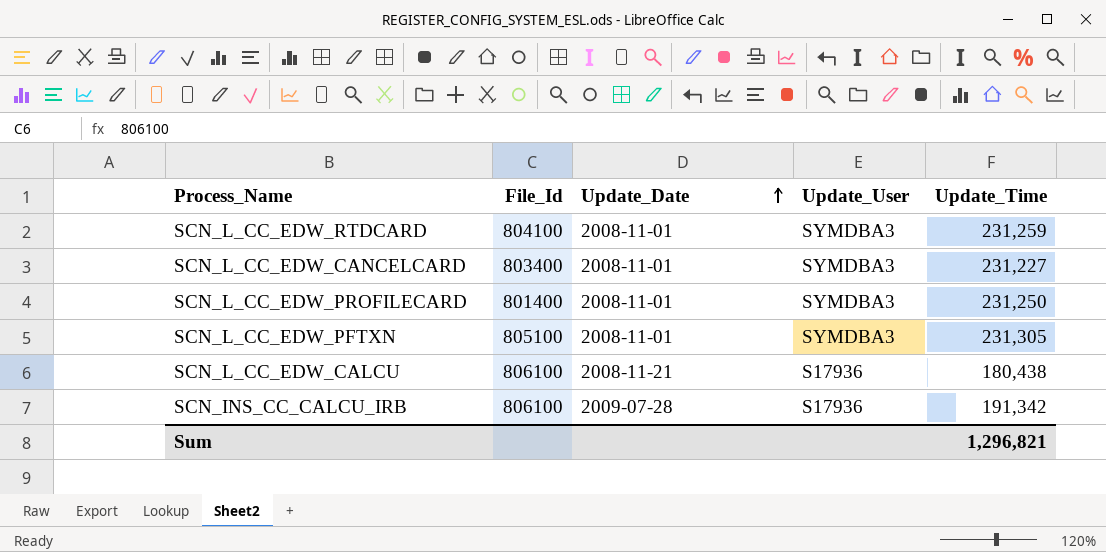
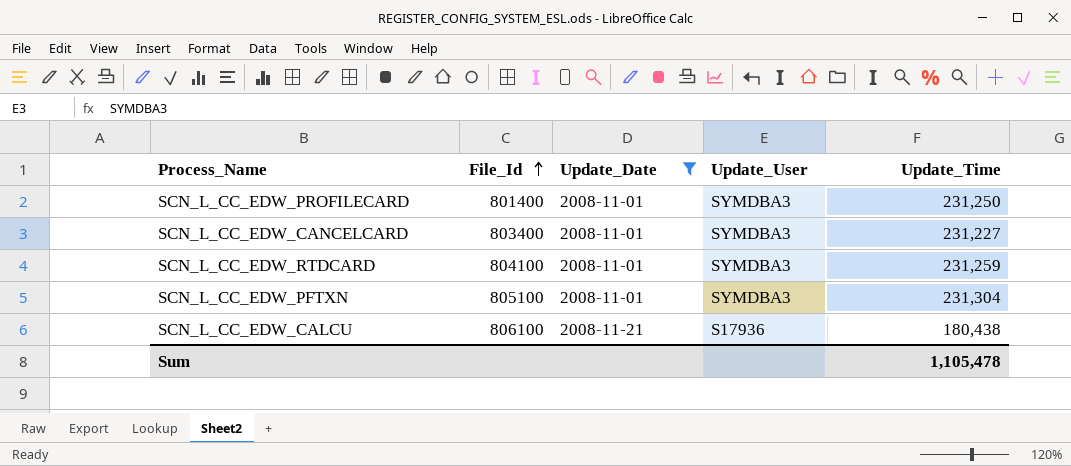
filter: none -> Update_Date != 2009-07-28
row order: Update_Date ascending -> File_Id ascending
SCN_L_CC_EDW_PFTXN | Update_Time: 231,305 -> 231,304
Sum | Update_Time: 1,296,821 -> 1,105,478

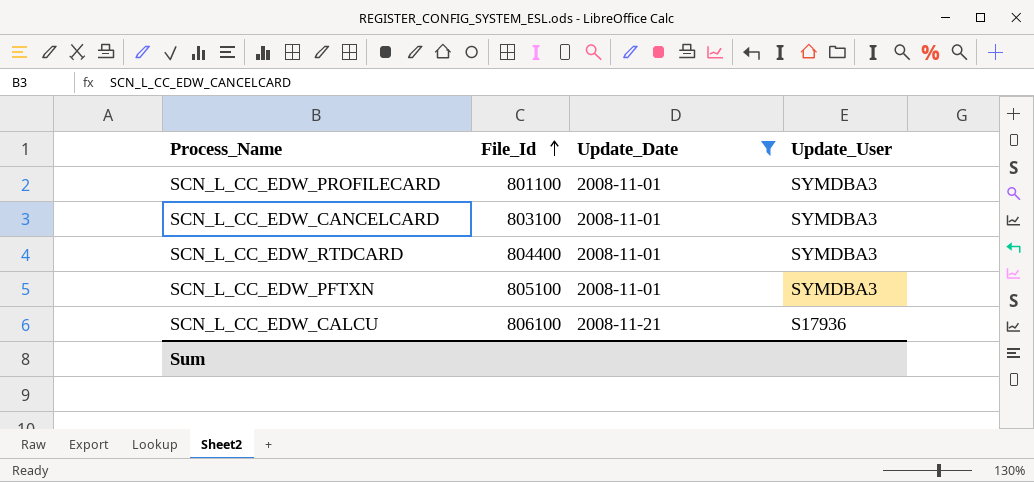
column Update_Time | position: 5 -> none
SCN_L_CC_EDW_PROFILECARD | File_Id: 801400 -> 801100
SCN_L_CC_EDW_CANCELCARD | File_Id: 803400 -> 803100
SCN_L_CC_EDW_RTDCARD | File_Id: 804100 -> 804400

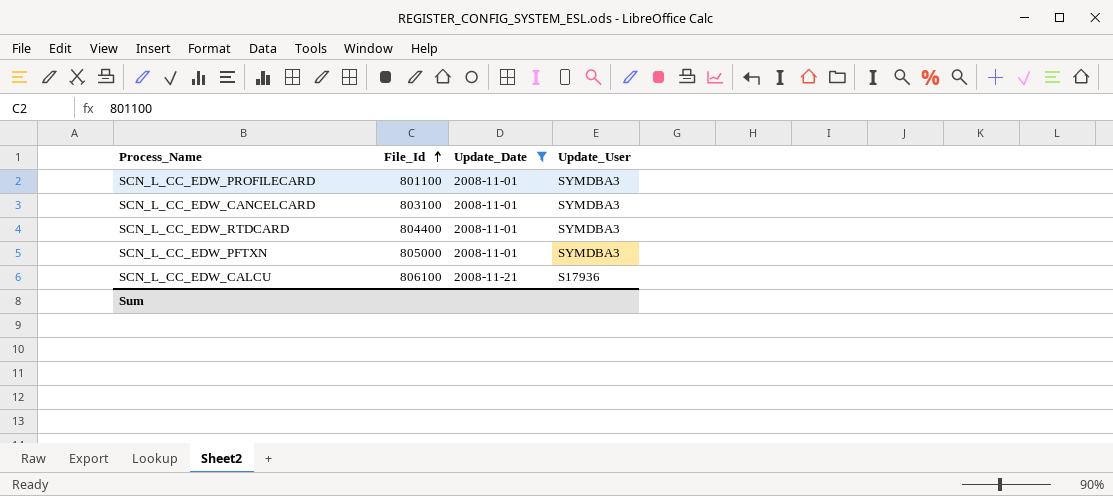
SCN_L_CC_EDW_PFTXN | File_Id: 805100 -> 805000

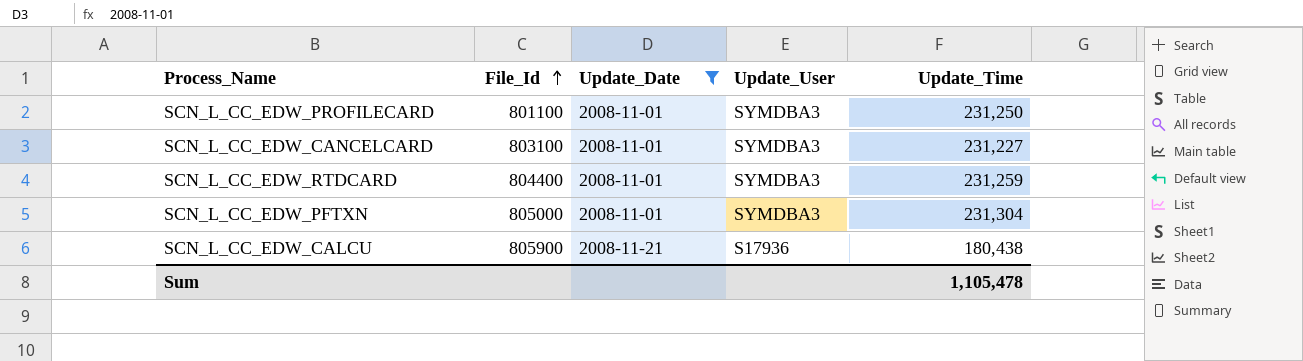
column Update_Time | position: none -> 5
SCN_L_CC_EDW_CALCU | File_Id: 806100 -> 805900

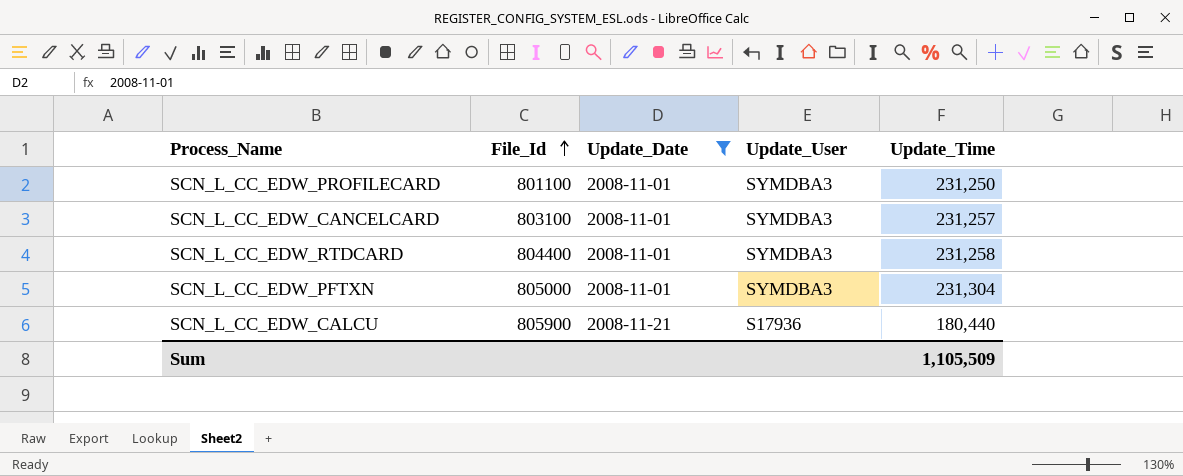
SCN_L_CC_EDW_CANCELCARD | Update_Time: 231,227 -> 231,257
SCN_L_CC_EDW_RTDCARD | Update_Time: 231,259 -> 231,258
SCN_L_CC_EDW_CALCU | Update_Time: 180,438 -> 180,440
Sum | Update_Time: 1,105,478 -> 1,105,509

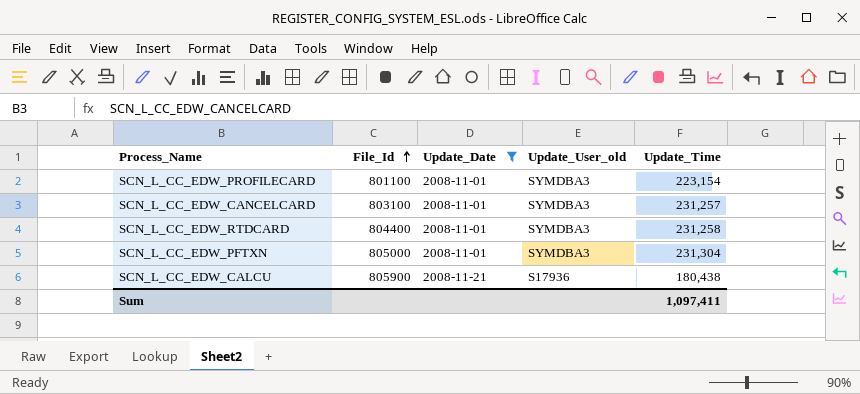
column name: Update_User -> Update_User_old
SCN_L_CC_EDW_PROFILECARD | Update_Time: 231,250 -> 223,154
SCN_L_CC_EDW_CALCU | Update_Time: 180,440 -> 180,438
Sum | Update_Time: 1,105,509 -> 1,097,411

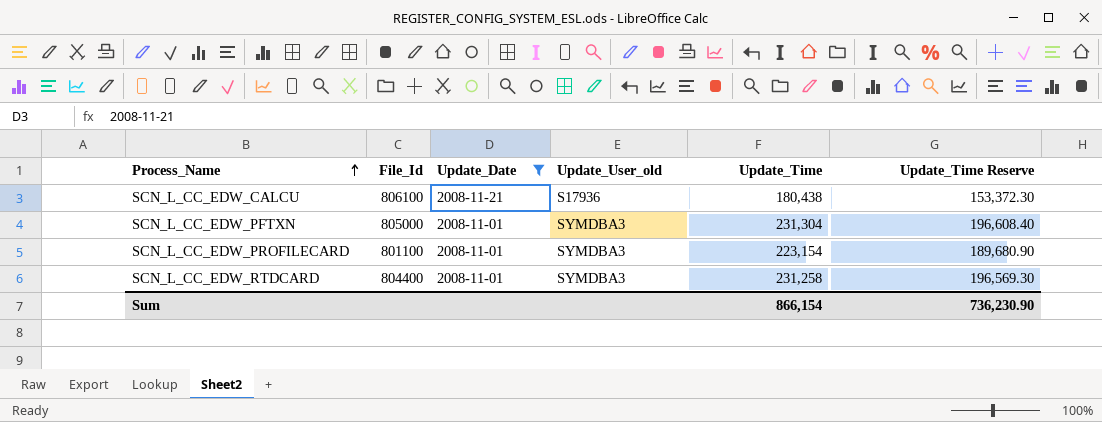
row order: File_Id ascending -> Process_Name ascending
column Update_Time Reserve | formula: none -> [Update_Time] * 0.85
row SCN_L_CC_EDW_CANCELCARD: 803100 | 2008-11-01 | SYMDBA3 | 231,257 -> none
SCN_L_CC_EDW_CALCU | File_Id: 805900 -> 806100
Sum | Update_Time: 1,097,411 -> 866,154

